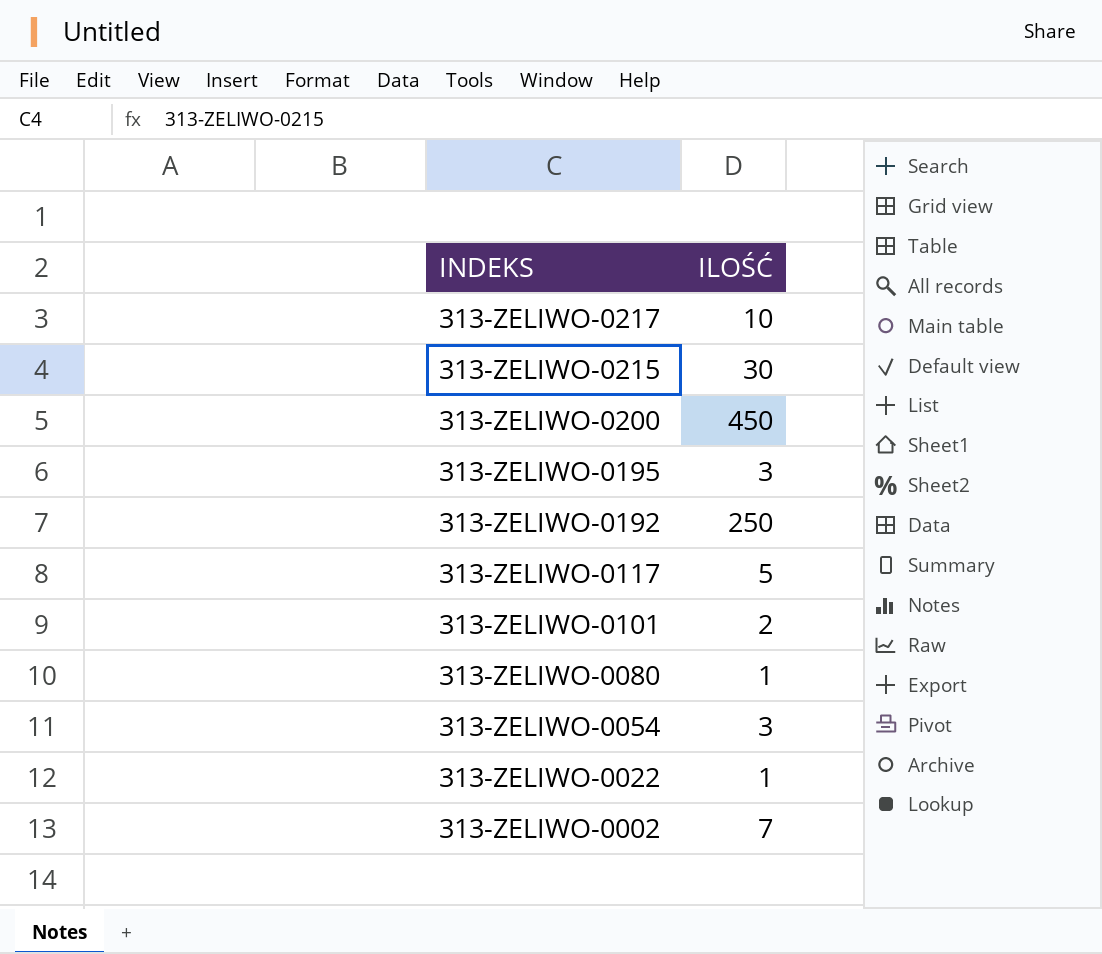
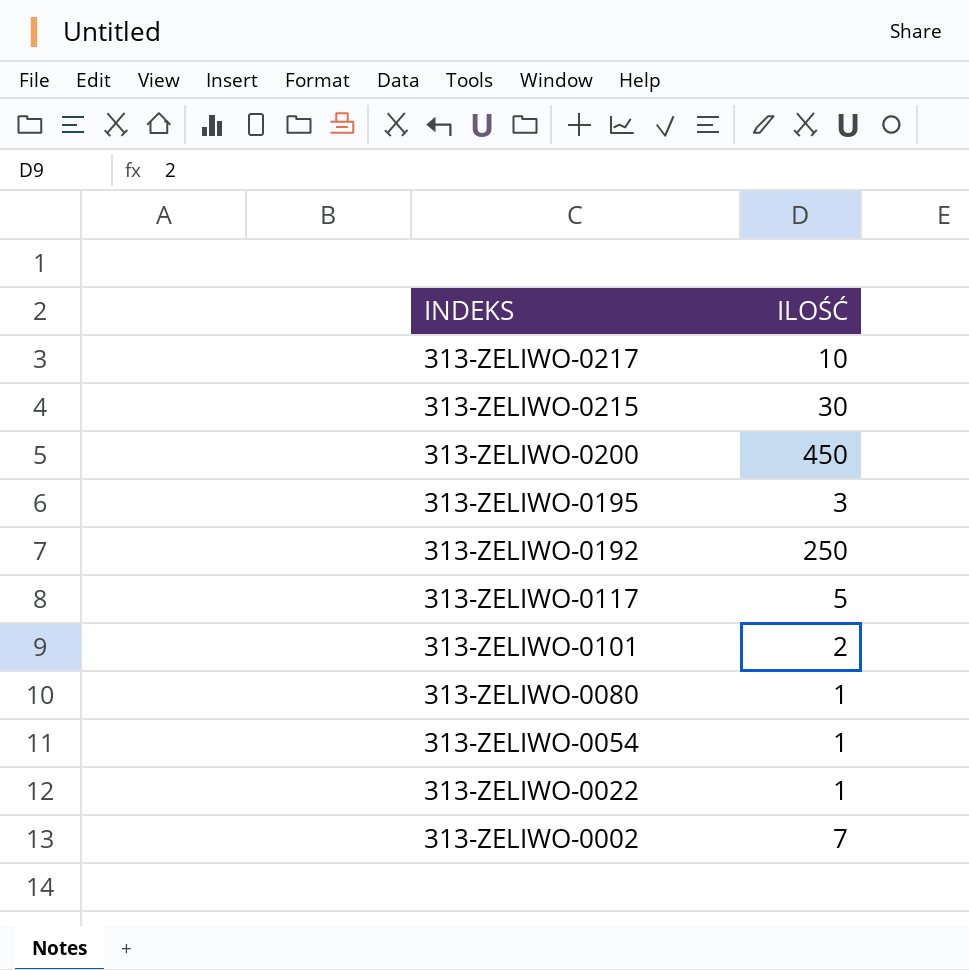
313-ZELIWO-0054 | ILOŚĆ: 3 -> 1

